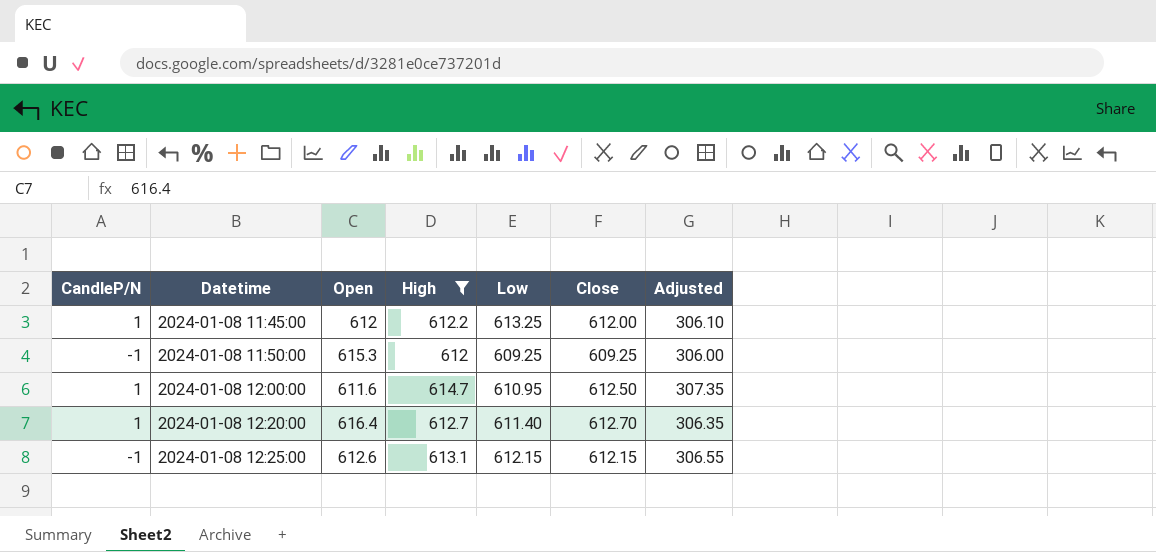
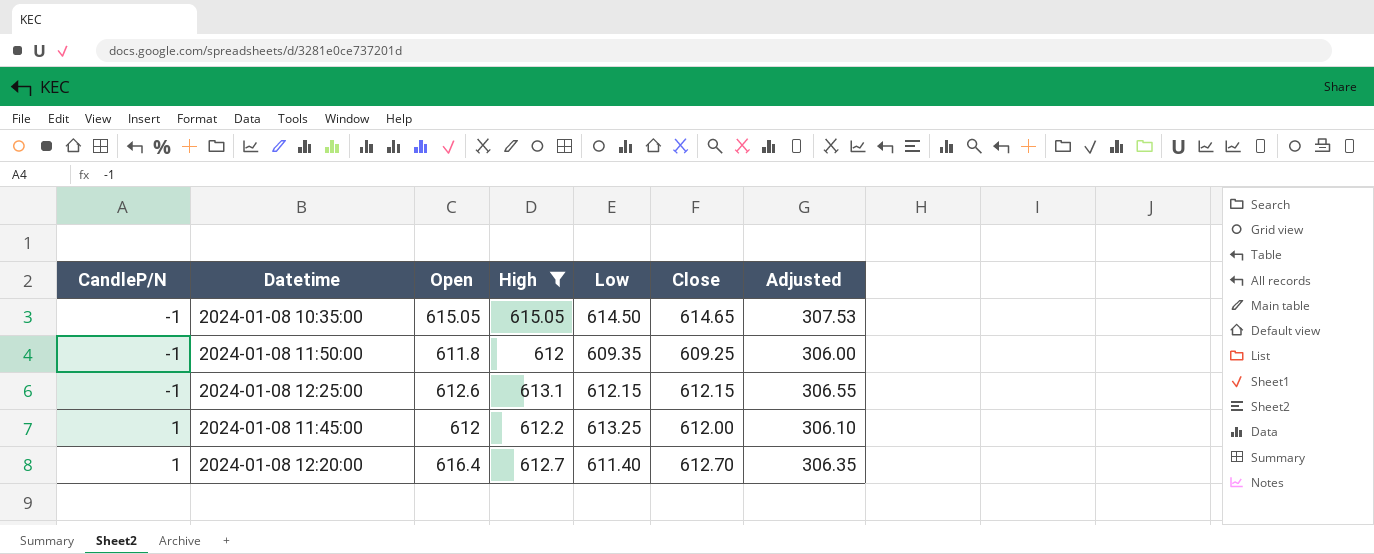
row order: Datetime ascending -> CandleP/N ascending
row 2024-01-08 12:00:00: 1 | 611.6 | 614.7 | 610.95 | 612.50 | 307.35 -> none
row 2024-01-08 10:35:00: none -> -1 | 615.05 | 615.05 | 614.50 | 614.65 | 307.53
2024-01-08 11:50:00 | Open: 615.3 -> 611.8
2024-01-08 11:50:00 | Low: 609.25 -> 609.35

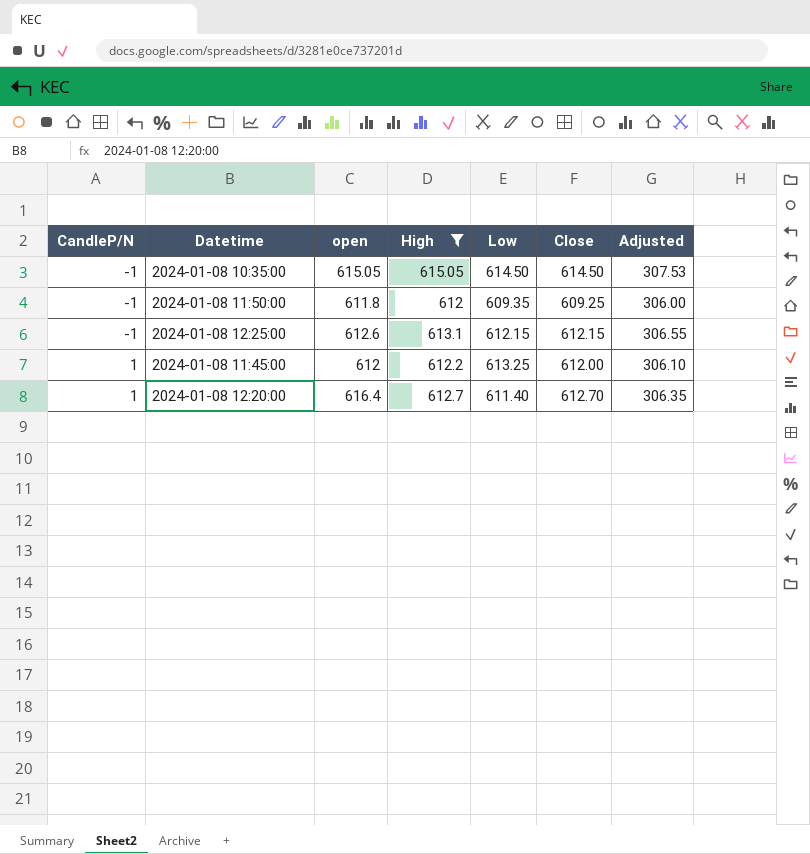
column name: Open -> open
2024-01-08 10:35:00 | Close: 614.65 -> 614.50

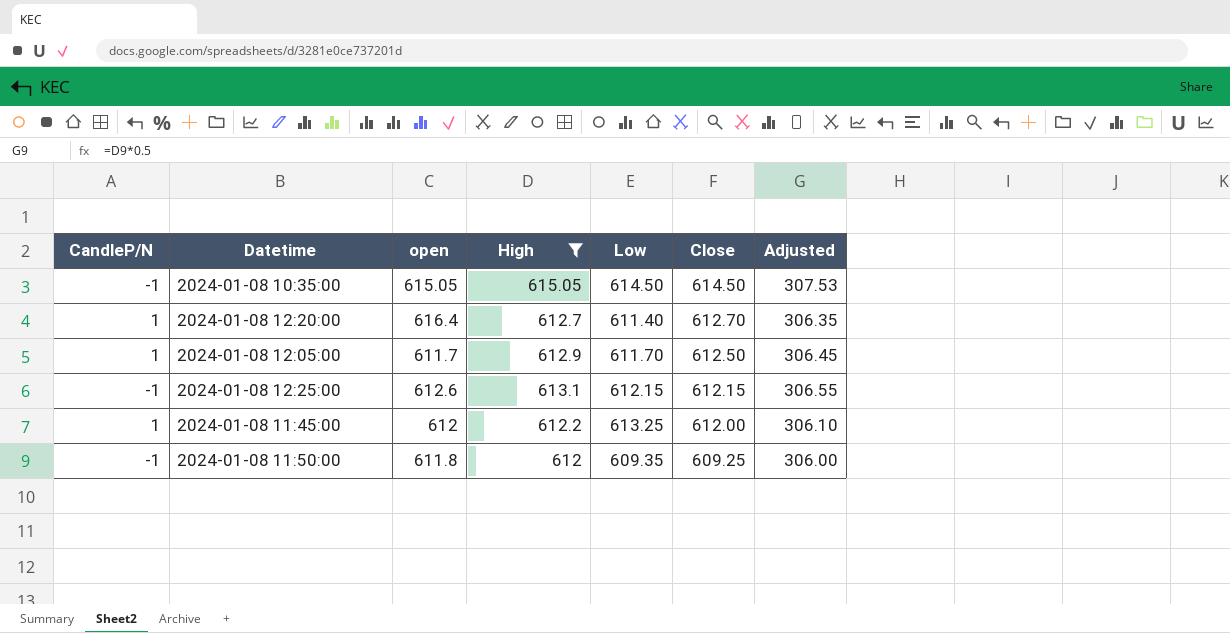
row order: CandleP/N ascending -> Close descending
row 2024-01-08 12:05:00: none -> 1 | 611.7 | 612.9 | 611.70 | 612.50 | 306.45

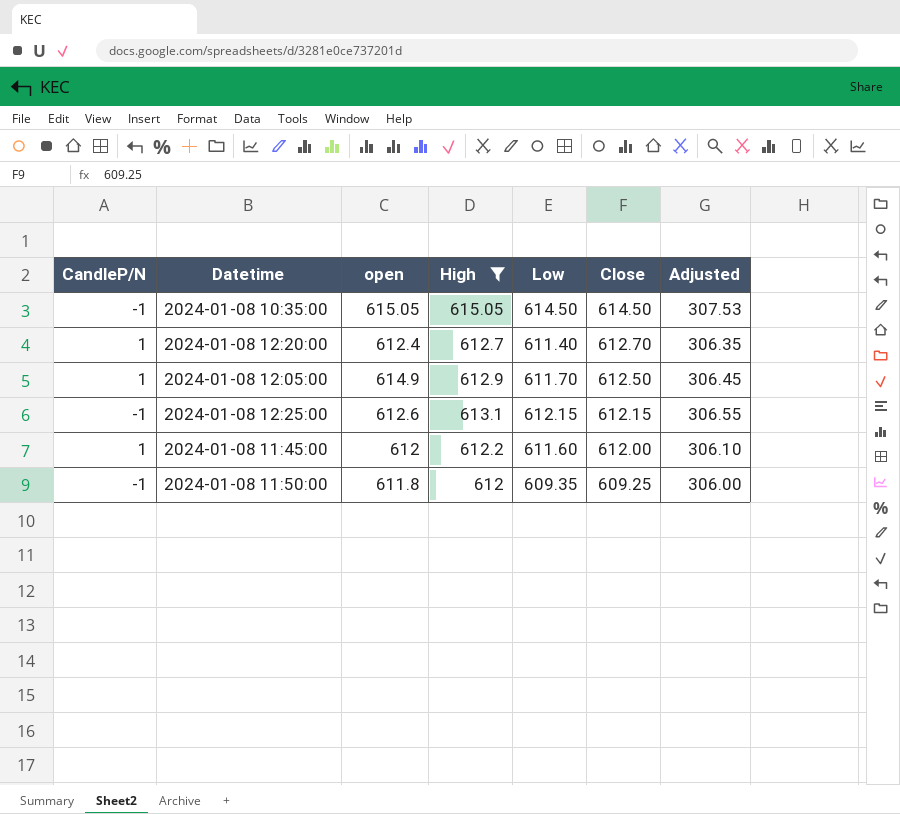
2024-01-08 12:20:00 | open: 616.4 -> 612.4
2024-01-08 12:05:00 | open: 611.7 -> 614.9
2024-01-08 11:45:00 | Low: 613.25 -> 611.60

